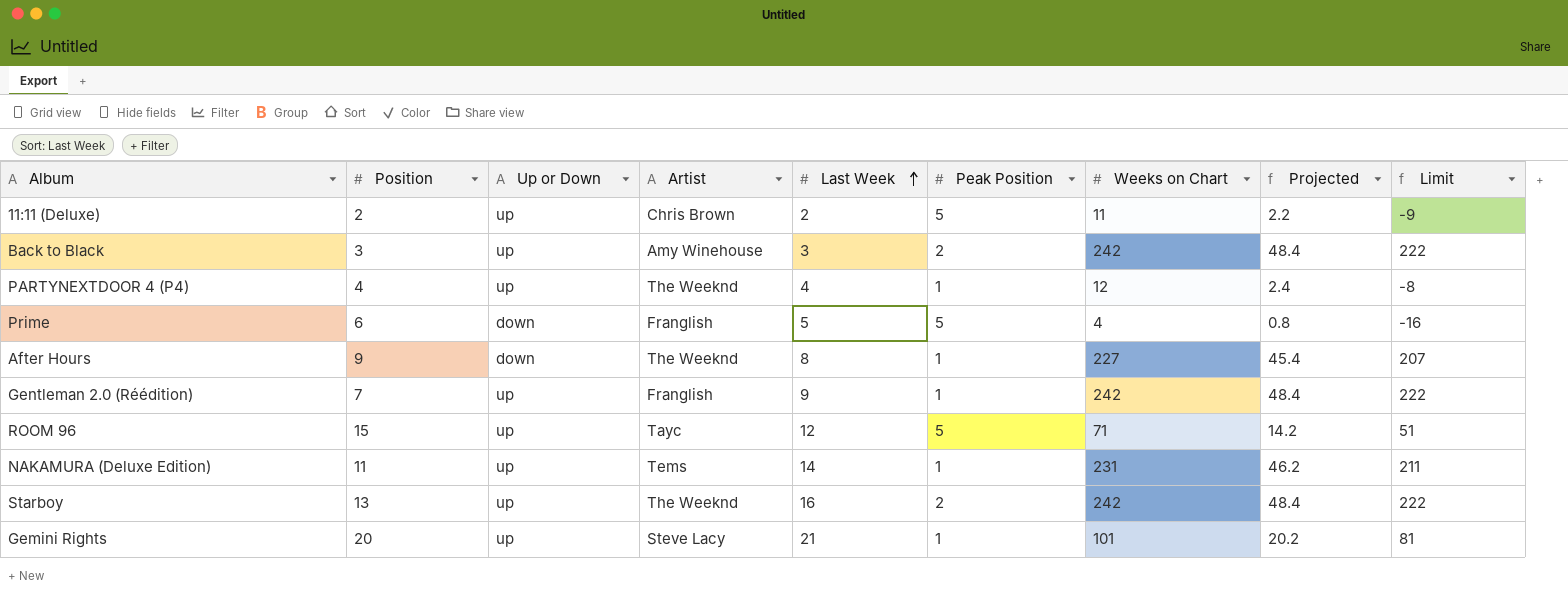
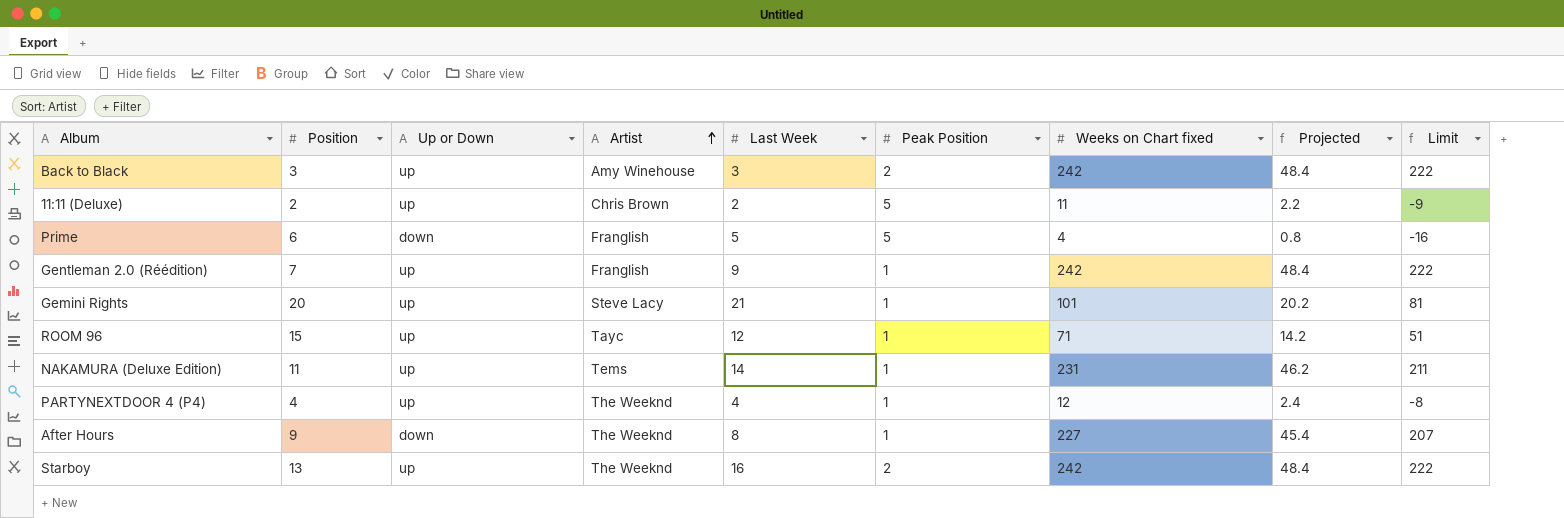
row order: Last Week ascending -> Artist ascending
column name: Weeks on Chart -> Weeks on Chart fixed
ROOM 96 | Peak Position: 5 -> 1

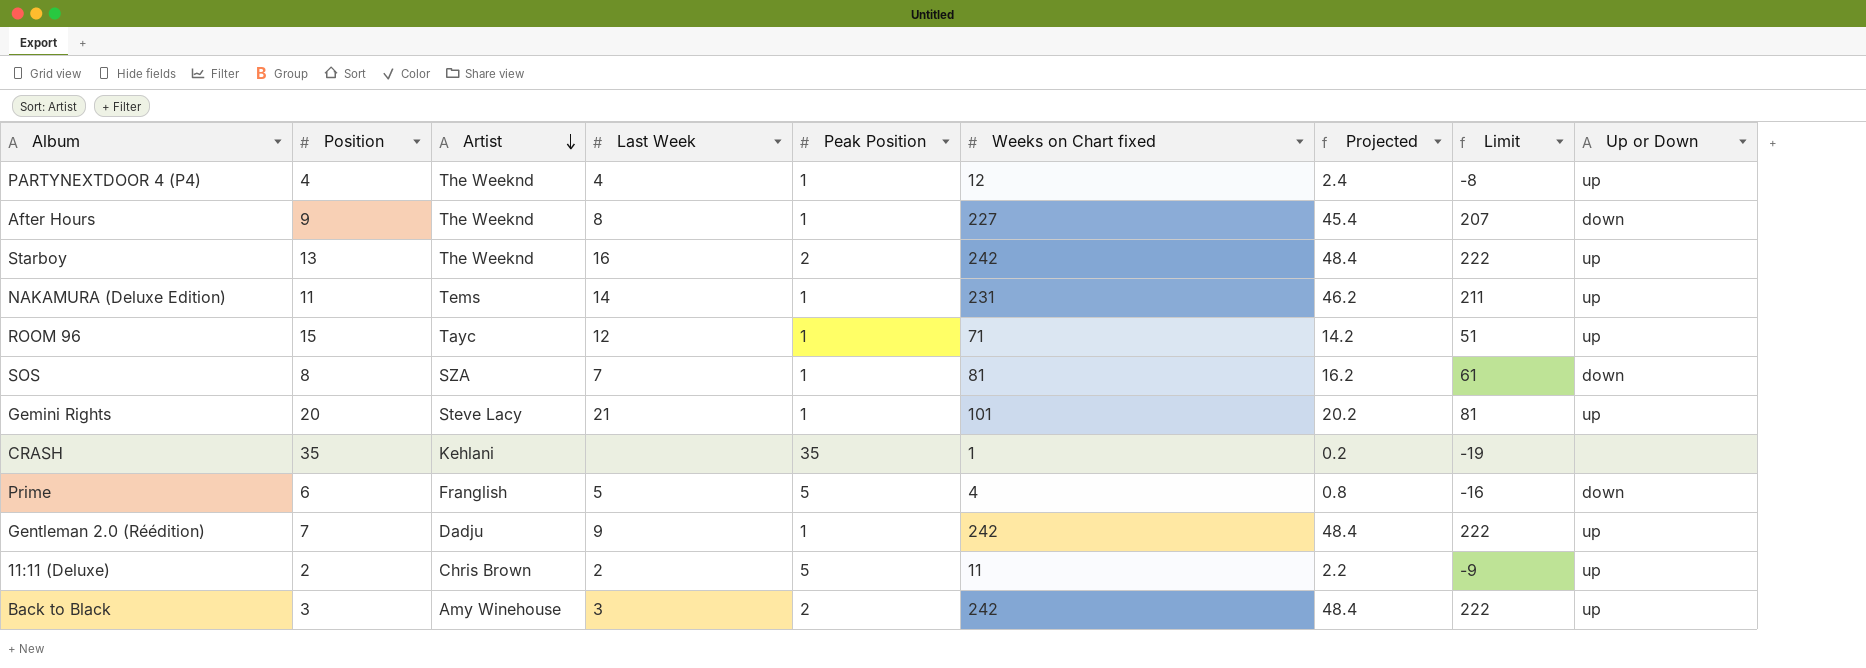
row order: Artist ascending -> Artist descending
column Up or Down | position: 3 -> 9
row SOS: none -> 8 | SZA | 7 | 1 | 81 | 16.2 | 61 | down
row CRASH: none -> 35 | Kehlani | none | 35 | 1 | 0.2 | -19 | none
Gentleman 2.0 (Réédition) | Artist: Franglish -> Dadju

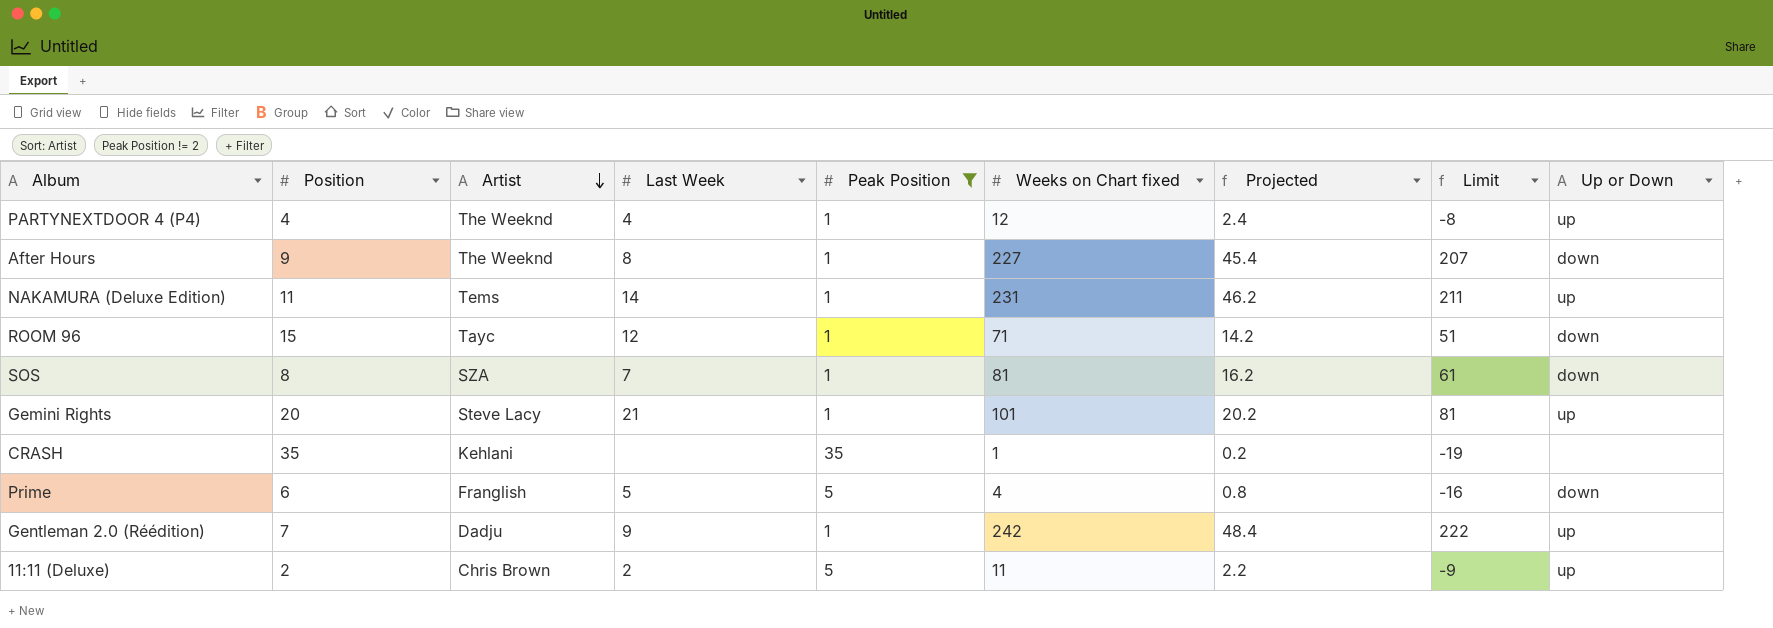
filter: none -> Peak Position != 2
ROOM 96 | Up or Down: up -> down

